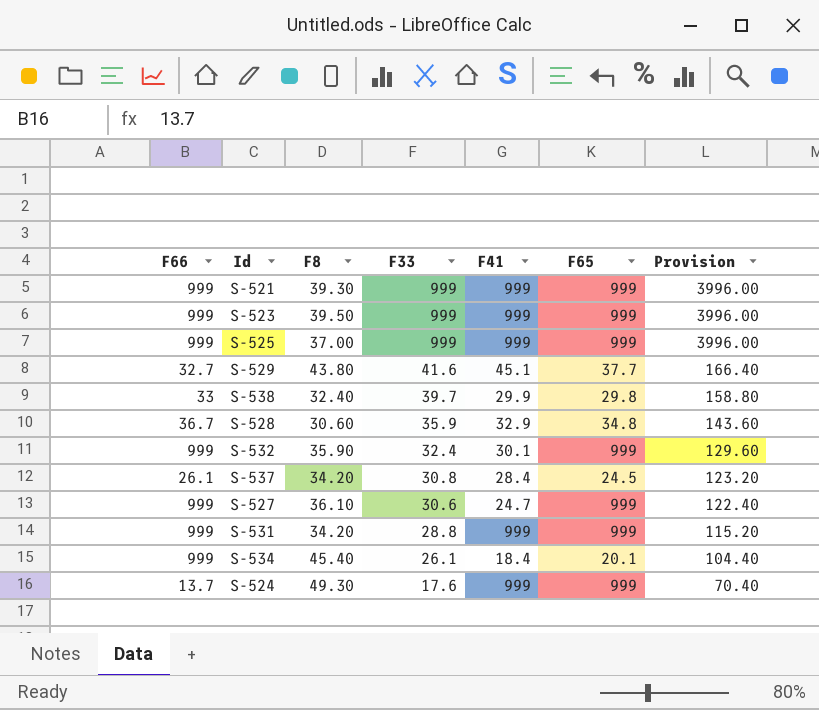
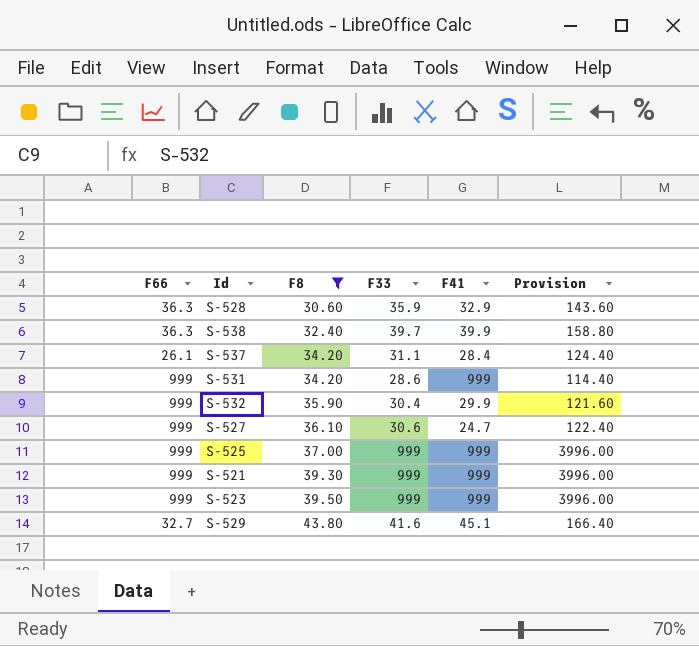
filter: none -> F8 <= 43.80
row order: F33 descending -> F8 ascending
column F65 | position: 6 -> none
S-528 | F66: 36.7 -> 36.3
S-538 | F66: 33 -> 36.3
S-538 | F41: 29.9 -> 39.9
S-537 | F33: 30.8 -> 31.1
S-537 | Provision: 123.20 -> 124.40
S-531 | F33: 28.8 -> 28.6
S-531 | Provision: 115.20 -> 114.40
S-532 | F33: 32.4 -> 30.4
S-532 | F41: 30.1 -> 29.9
S-532 | Provision: 129.60 -> 121.60

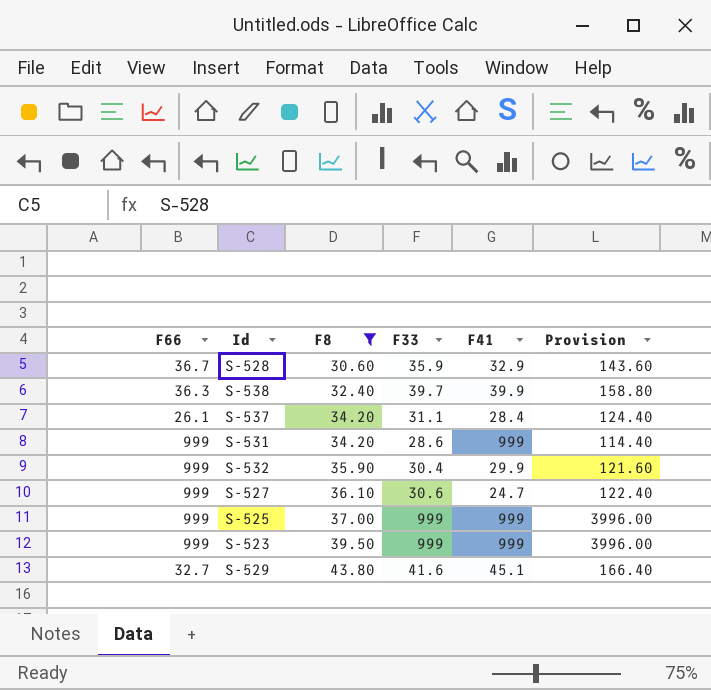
row S-521: 999 | 39.30 | 999 | 999 | 3996.00 -> none
S-528 | F66: 36.3 -> 36.7

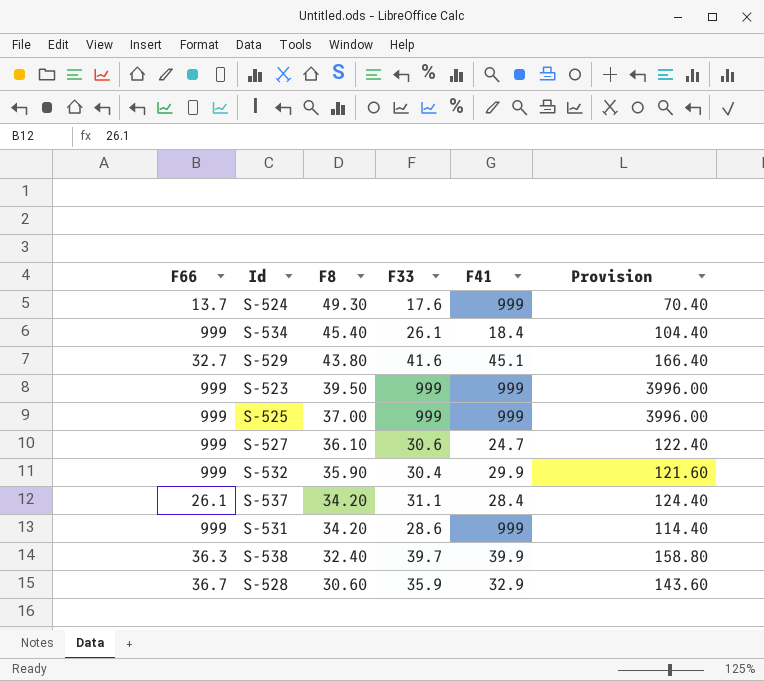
filter: F8 <= 43.80 -> none
row order: F8 ascending -> F8 descending

